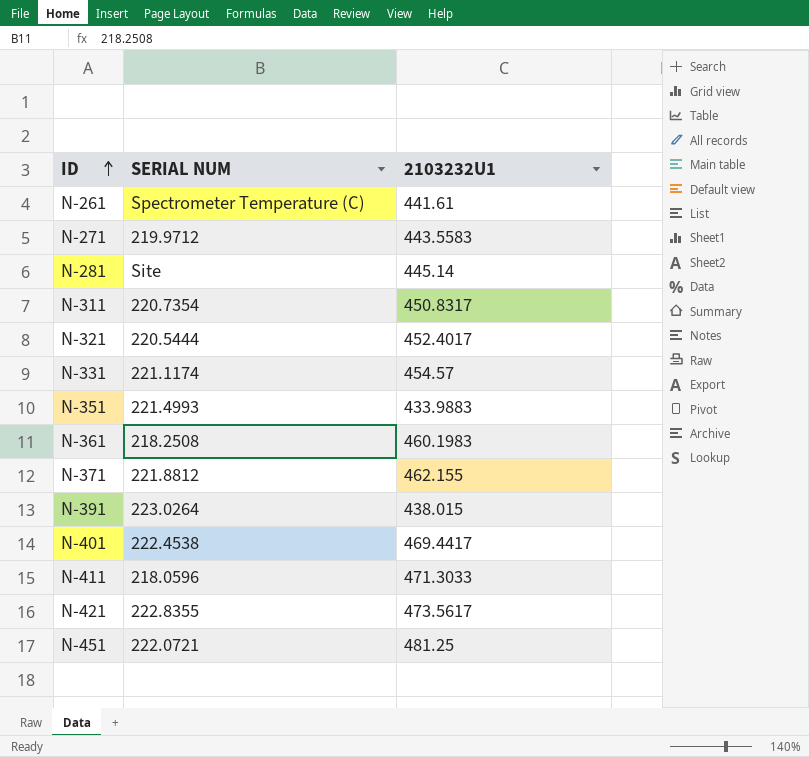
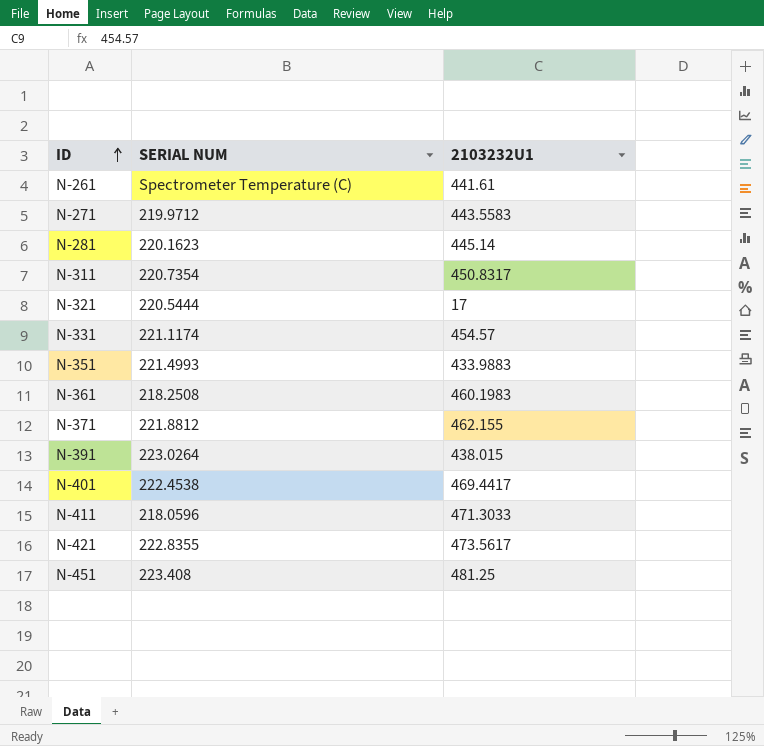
N-281 | SERIAL NUM: Site -> 220.1623
N-321 | 2103232U1: 452.4017 -> 17
N-451 | SERIAL NUM: 222.0721 -> 223.408

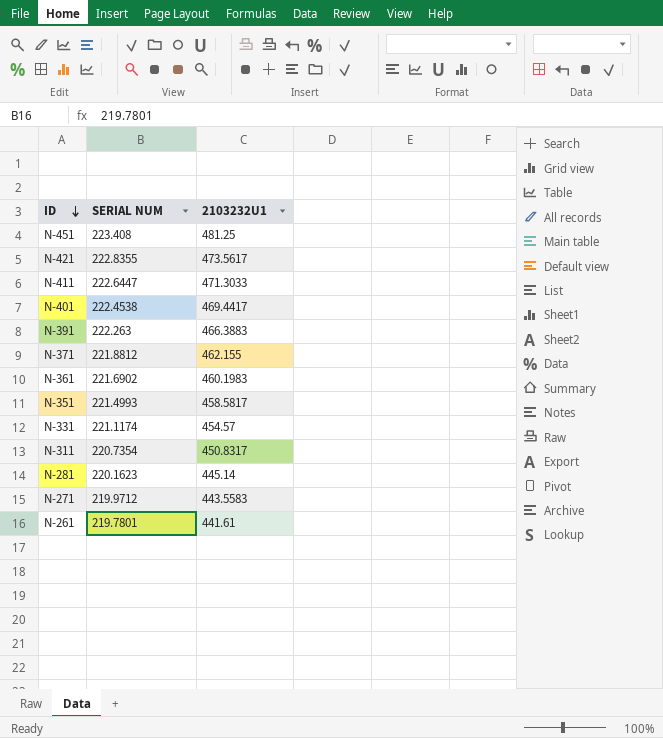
row order: ID ascending -> ID descending
row N-321: 220.5444 | 17 -> none
N-411 | SERIAL NUM: 218.0596 -> 222.6447
N-391 | SERIAL NUM: 223.0264 -> 222.263
N-391 | 2103232U1: 438.015 -> 466.3883
N-361 | SERIAL NUM: 218.2508 -> 221.6902
N-351 | 2103232U1: 433.9883 -> 458.5817
N-261 | SERIAL NUM: Spectrometer Temperature (C) -> 219.7801

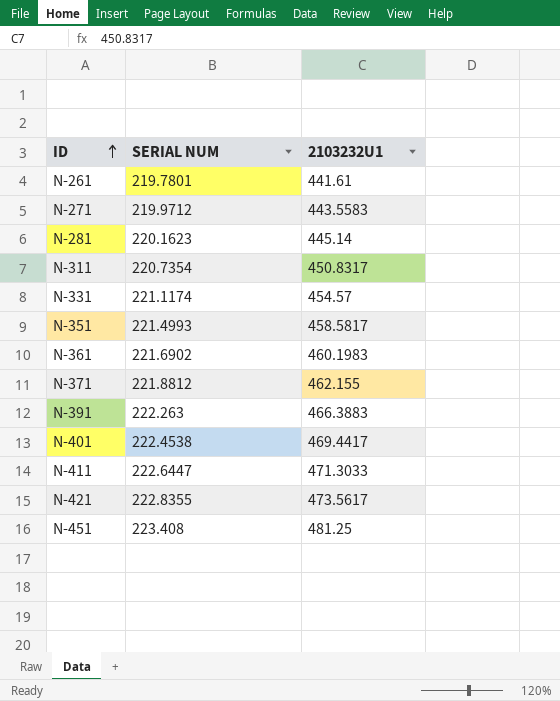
row order: ID descending -> ID ascending

